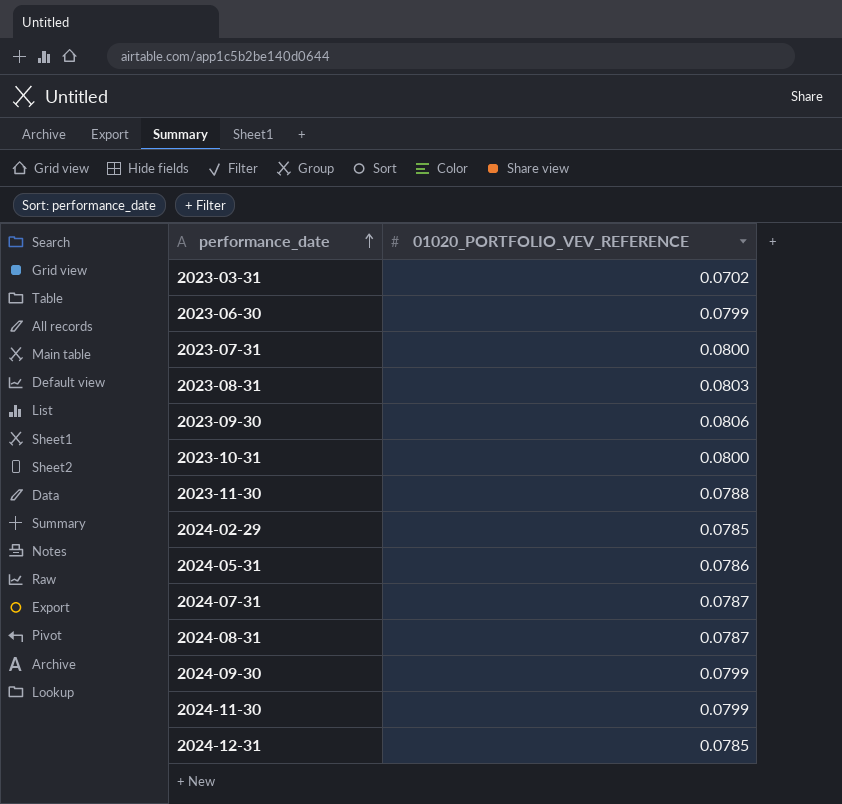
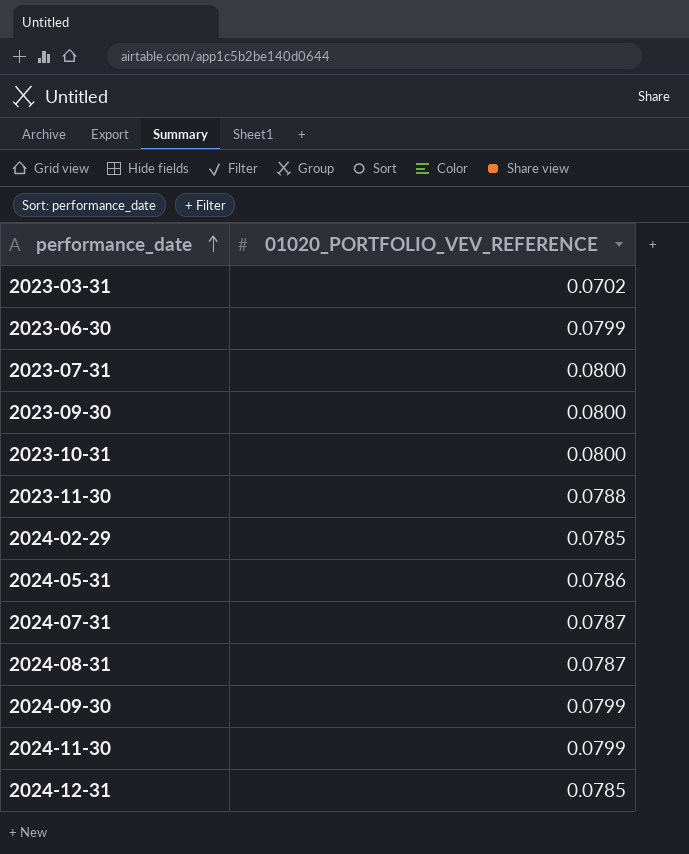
row 2023-08-31: 0.0803 -> none
2023-09-30 | 01020_PORTFOLIO_VEV_REFERENCE: 0.0806 -> 0.0800

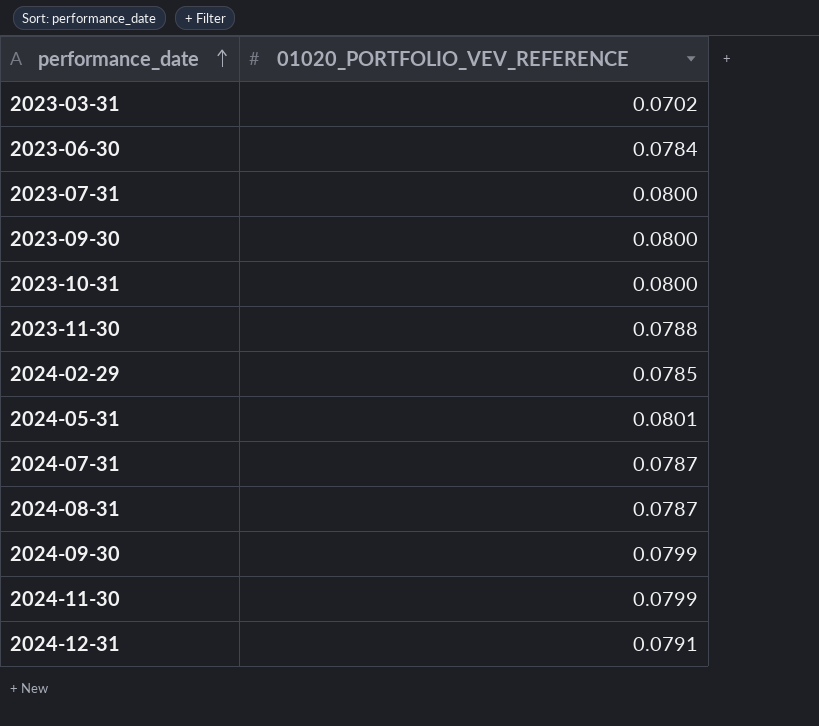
2023-06-30 | 01020_PORTFOLIO_VEV_REFERENCE: 0.0799 -> 0.0784
2024-05-31 | 01020_PORTFOLIO_VEV_REFERENCE: 0.0786 -> 0.0801
2024-12-31 | 01020_PORTFOLIO_VEV_REFERENCE: 0.0785 -> 0.0791

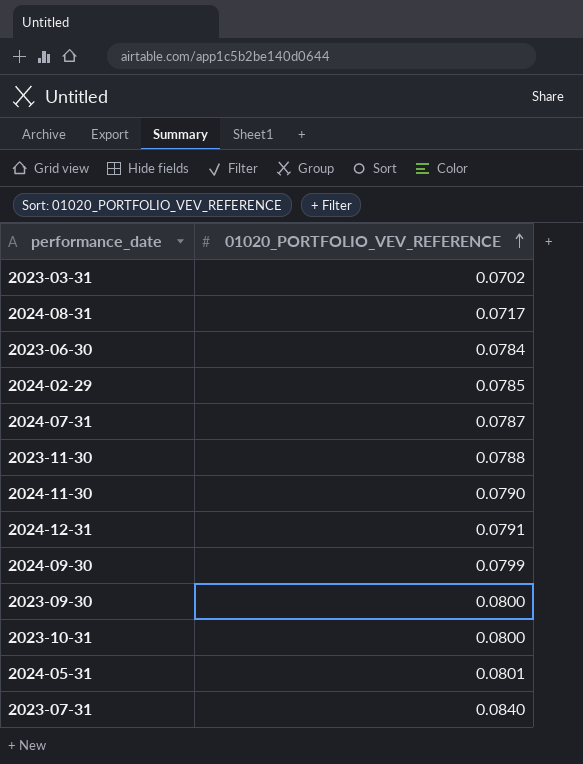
row order: performance_date ascending -> 01020_PORTFOLIO_VEV_REFERENCE ascending
2024-08-31 | 01020_PORTFOLIO_VEV_REFERENCE: 0.0787 -> 0.0717
2024-11-30 | 01020_PORTFOLIO_VEV_REFERENCE: 0.0799 -> 0.0790
2023-07-31 | 01020_PORTFOLIO_VEV_REFERENCE: 0.0800 -> 0.0840

